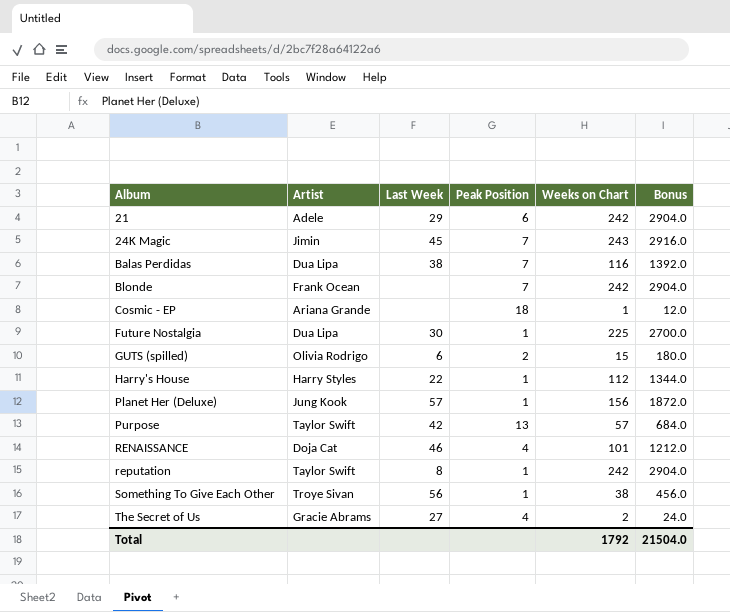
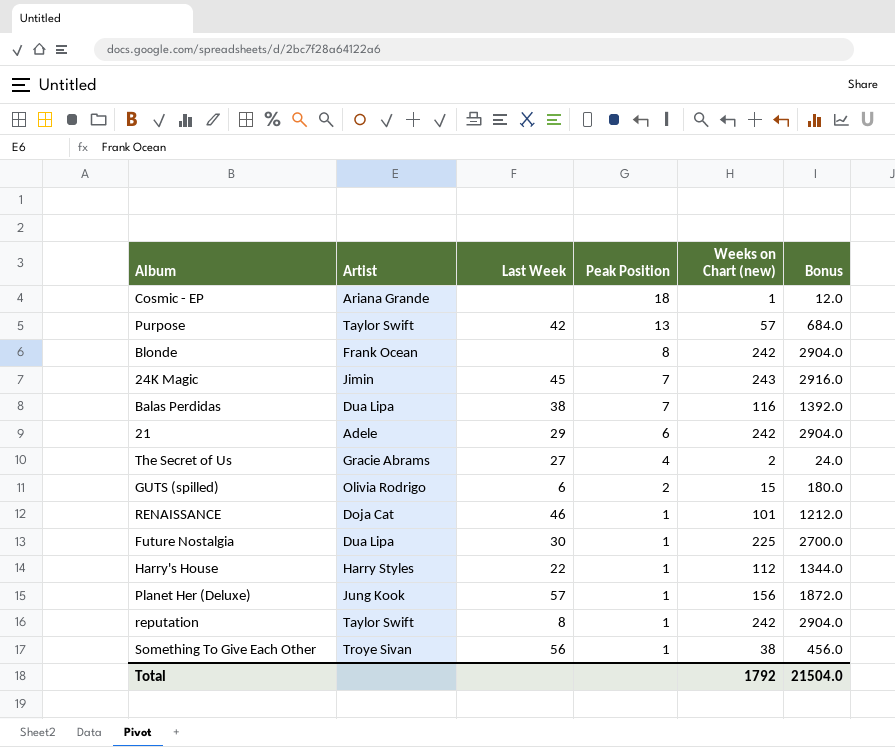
row order: Album ascending -> Peak Position descending
column name: Weeks on Chart -> Weeks on Chart (new)
Blonde | Peak Position: 7 -> 8
RENAISSANCE | Peak Position: 4 -> 1

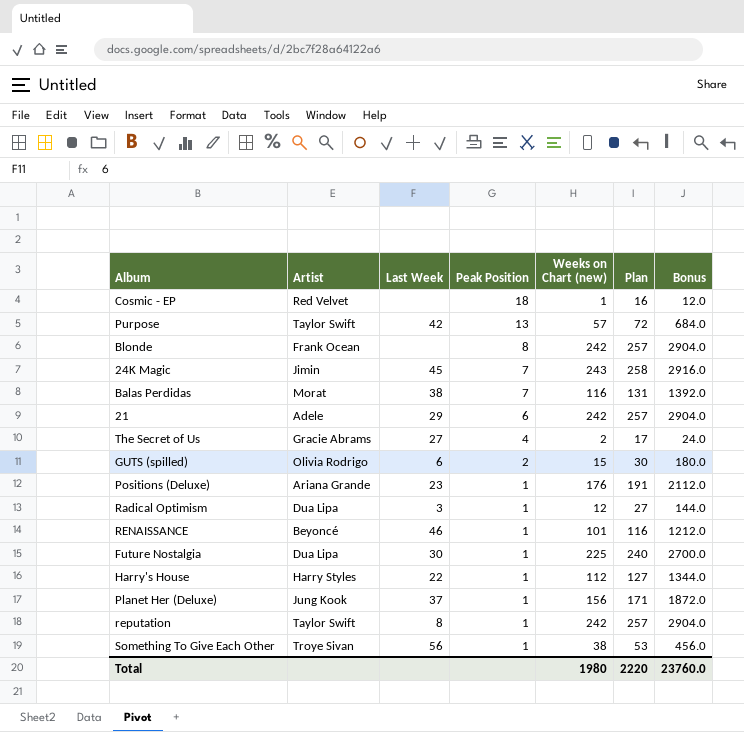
column Plan | formula: none -> [Weeks on Chart (new)] + 15
Cosmic - EP | Artist: Ariana Grande -> Red Velvet
Balas Perdidas | Artist: Dua Lipa -> Morat
row Positions (Deluxe): none -> Ariana Grande | 23 | 1 | 176 | 191 | 2112.0
row Radical Optimism: none -> Dua Lipa | 3 | 1 | 12 | 27 | 144.0
RENAISSANCE | Artist: Doja Cat -> Beyoncé
Planet Her (Deluxe) | Last Week: 57 -> 37
Total | Weeks on Chart (new): 1792 -> 1980
Total | Bonus: 21504.0 -> 23760.0

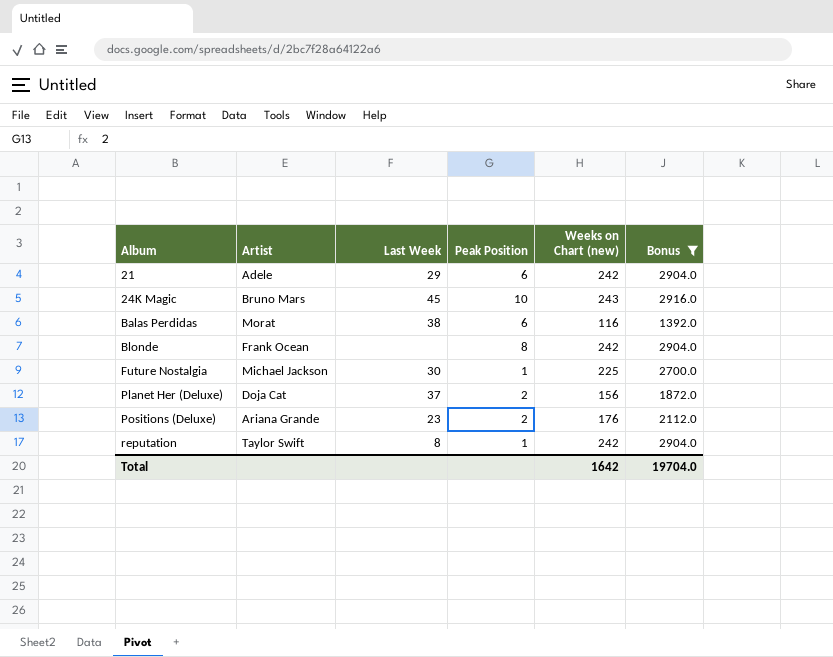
filter: none -> Bonus >= 1392.0
row order: Peak Position descending -> Album ascending
column Plan | formula: [Weeks on Chart (new)] + 15 -> none
24K Magic | Artist: Jimin -> Bruno Mars
24K Magic | Peak Position: 7 -> 10
Balas Perdidas | Peak Position: 7 -> 6
Future Nostalgia | Artist: Dua Lipa -> Michael Jackson
Planet Her (Deluxe) | Artist: Jung Kook -> Doja Cat
Planet Her (Deluxe) | Peak Position: 1 -> 2
Positions (Deluxe) | Peak Position: 1 -> 2
Total | Weeks on Chart (new): 1980 -> 1642
Total | Bonus: 23760.0 -> 19704.0

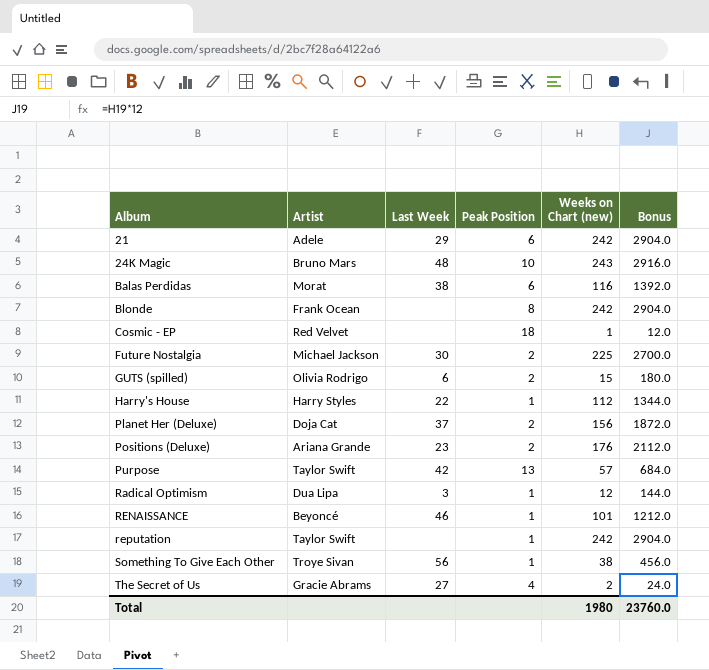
filter: Bonus >= 1392.0 -> none
24K Magic | Last Week: 45 -> 48
Future Nostalgia | Peak Position: 1 -> 2
reputation | Last Week: 8 -> none
Total | Weeks on Chart (new): 1642 -> 1980
Total | Bonus: 19704.0 -> 23760.0

